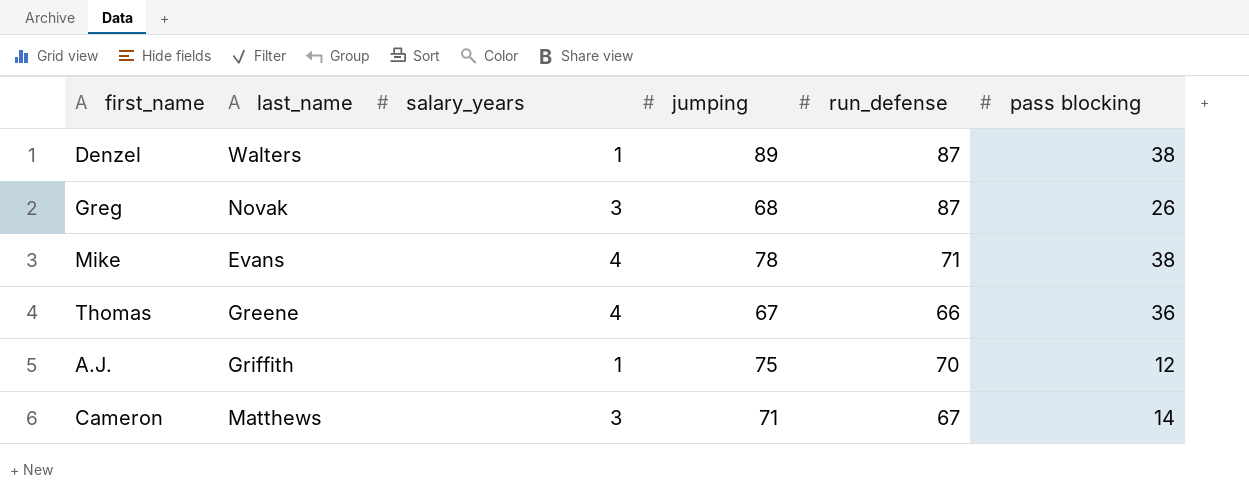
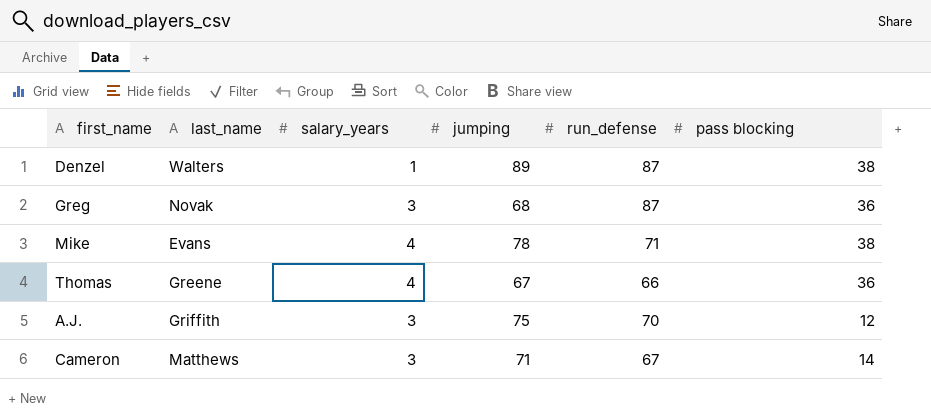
Greg | pass blocking: 26 -> 36
A.J. | salary_years: 1 -> 3

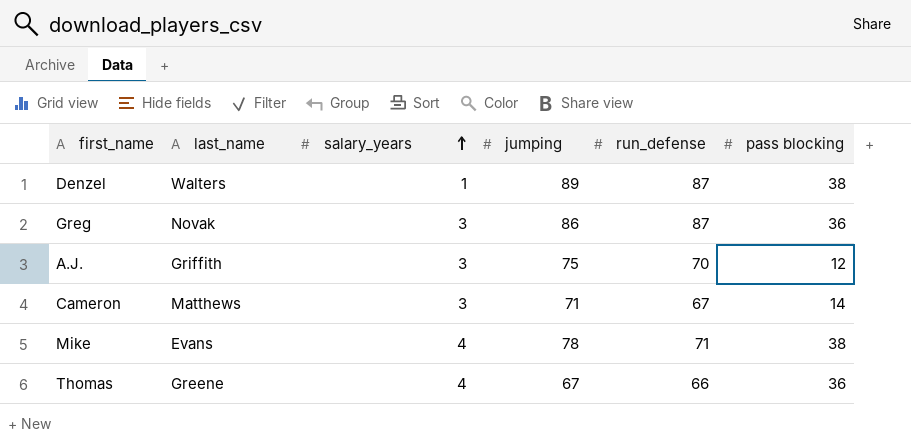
row order: none -> salary_years ascending
Greg | jumping: 68 -> 86

